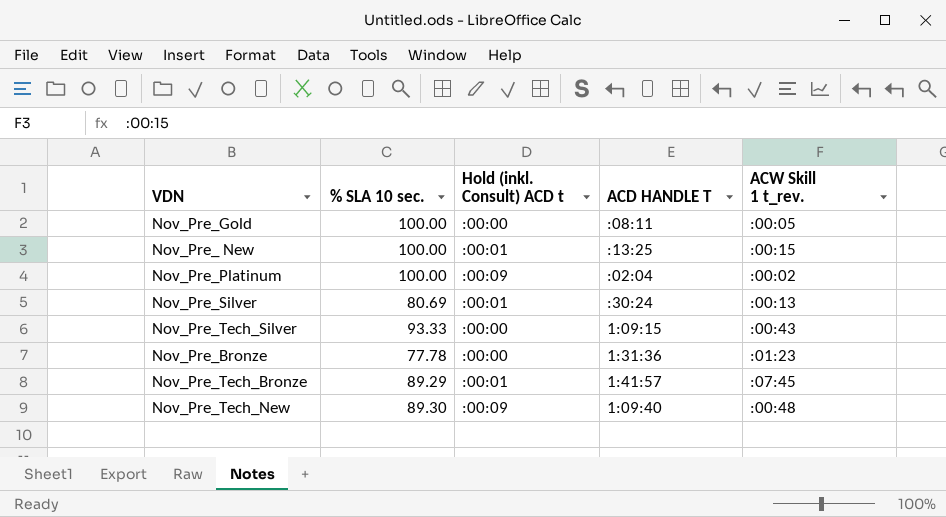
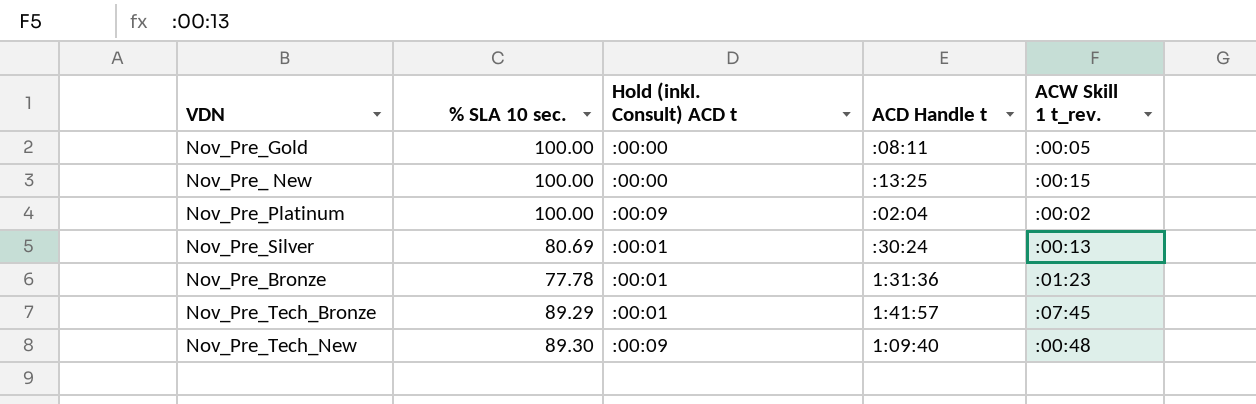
column name: ACD HANDLE T -> ACD Handle t
row Nov_Pre_Tech_Silver: 93.33 | :00:00 | 1:09:15 | :00:43 -> none
Nov_Pre_ New | Hold (inkl. Consult) ACD t: :00:01 -> :00:00
Nov_Pre_Bronze | Hold (inkl. Consult) ACD t: :00:00 -> :00:01

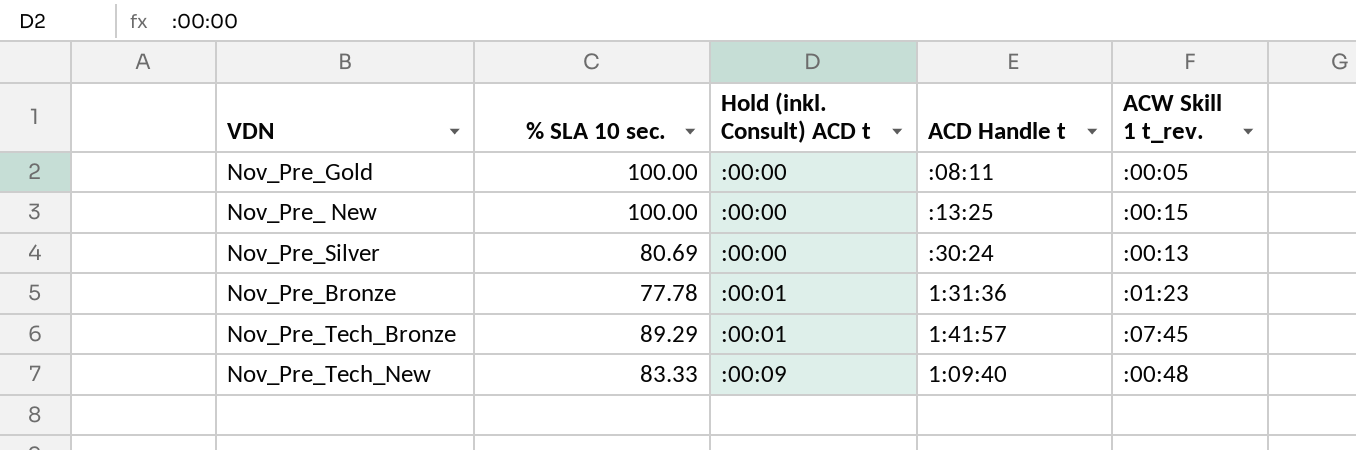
row Nov_Pre_Platinum: 100.00 | :00:09 | :02:04 | :00:02 -> none
Nov_Pre_Silver | Hold (inkl. Consult) ACD t: :00:01 -> :00:00
Nov_Pre_Tech_New | % SLA 10 sec.: 89.30 -> 83.33

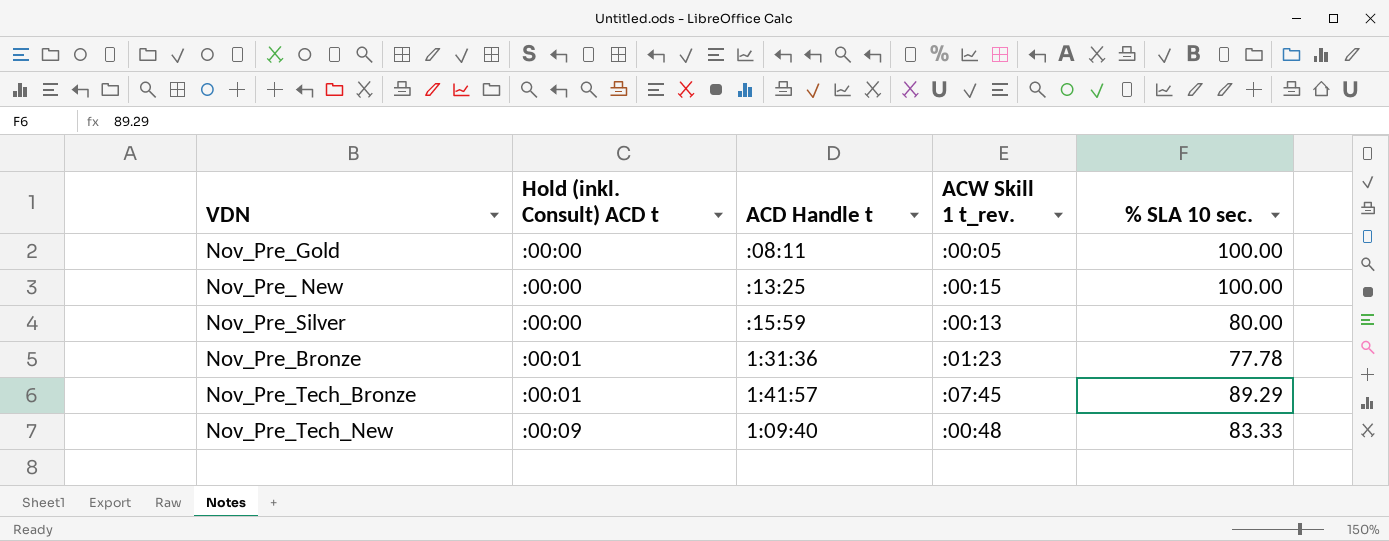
column % SLA 10 sec. | position: 2 -> 5
Nov_Pre_Silver | ACD Handle t: :30:24 -> :15:59
Nov_Pre_Silver | % SLA 10 sec.: 80.69 -> 80.00

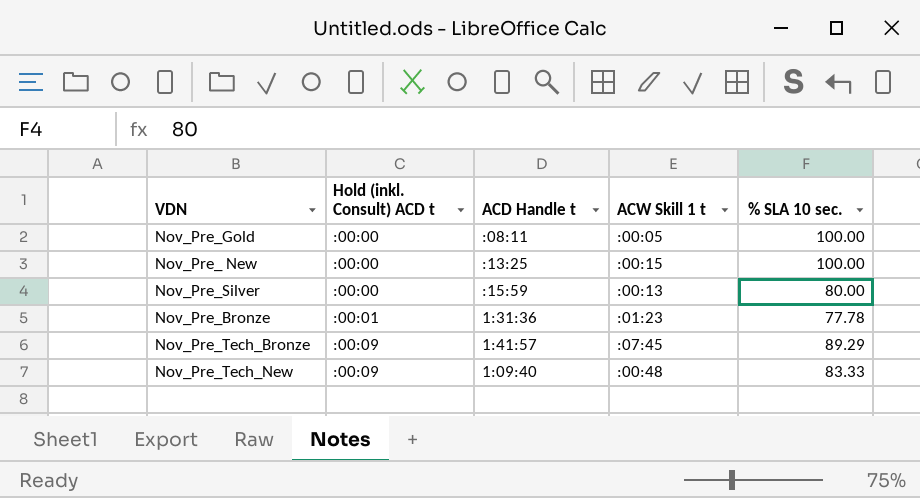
column name: ACW Skill 1 t_rev. -> ACW Skill 1 t
Nov_Pre_Tech_Bronze | Hold (inkl. Consult) ACD t: :00:01 -> :00:09

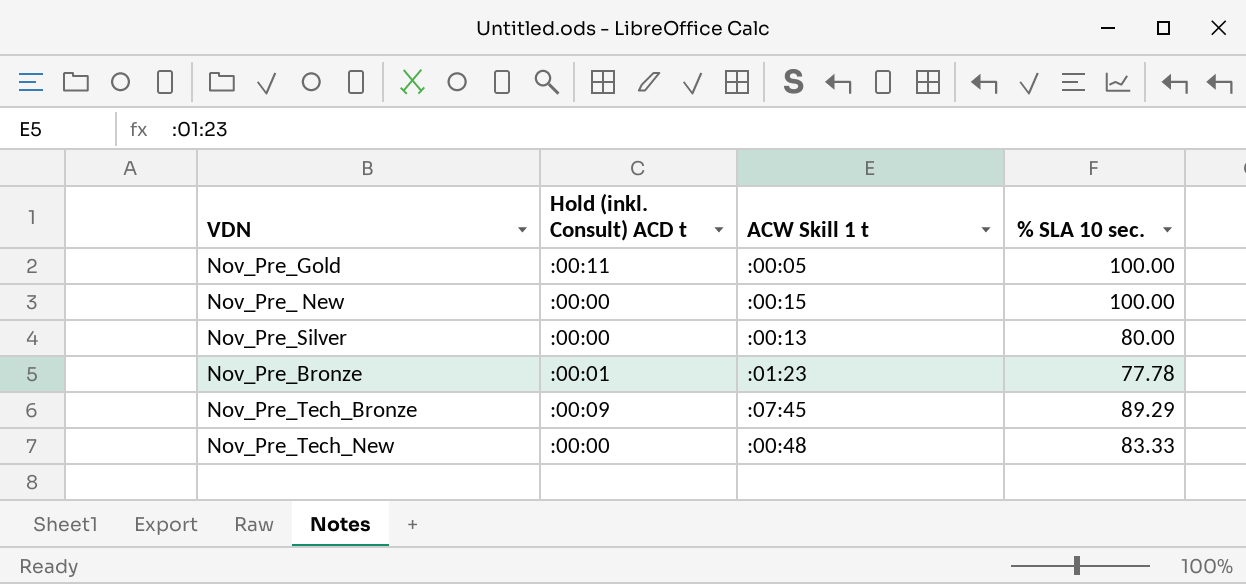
column ACD Handle t | position: 3 -> none
Nov_Pre_Gold | Hold (inkl. Consult) ACD t: :00:00 -> :00:11
Nov_Pre_Tech_New | Hold (inkl. Consult) ACD t: :00:09 -> :00:00

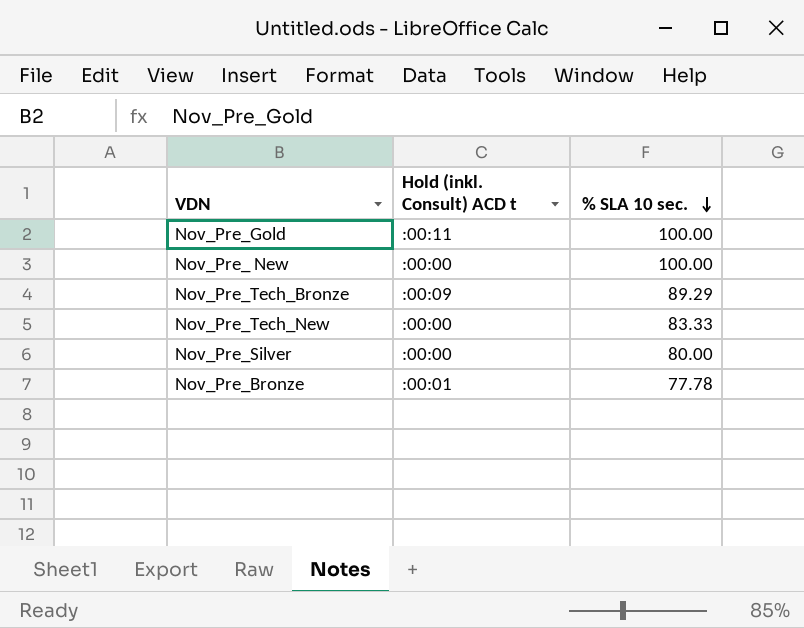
row order: none -> % SLA 10 sec. descending
column ACW Skill 1 t | position: 3 -> none

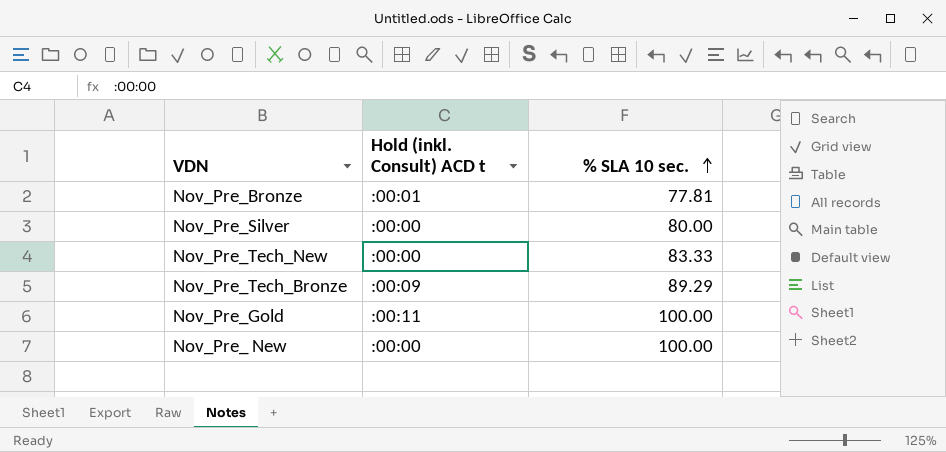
row order: % SLA 10 sec. descending -> % SLA 10 sec. ascending
Nov_Pre_Bronze | % SLA 10 sec.: 77.78 -> 77.81

